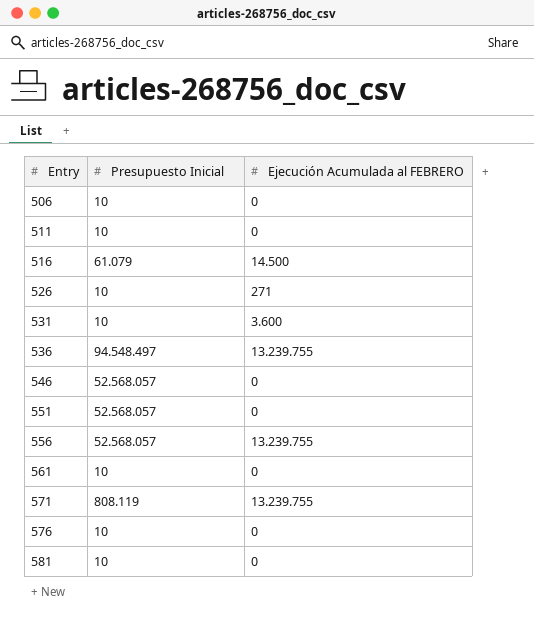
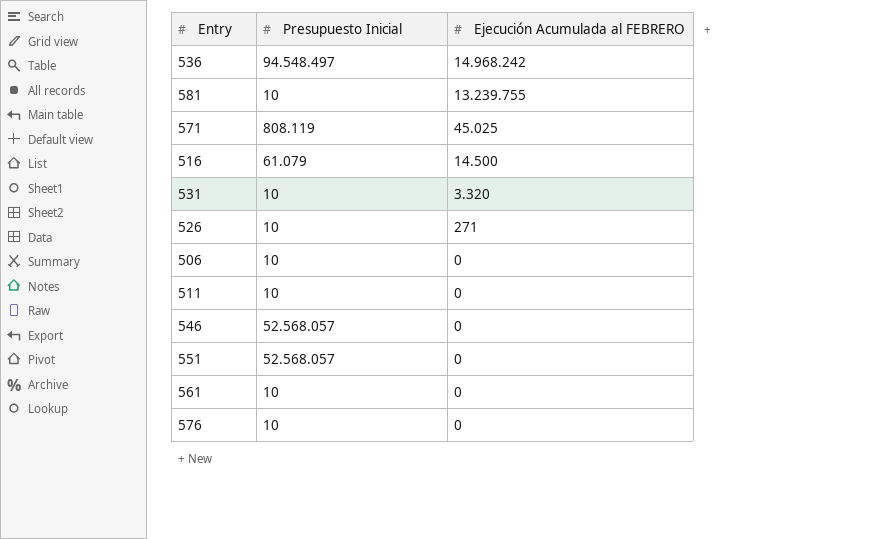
row order: Entry ascending -> Ejecución Acumulada al FEBRERO descending
row 556: 52.568.057 | 13.239.755 -> none
536 | Ejecución Acumulada al FEBRERO: 13.239.755 -> 14.968.242
581 | Ejecución Acumulada al FEBRERO: 0 -> 13.239.755
571 | Ejecución Acumulada al FEBRERO: 13.239.755 -> 45.025
531 | Ejecución Acumulada al FEBRERO: 3.600 -> 3.320

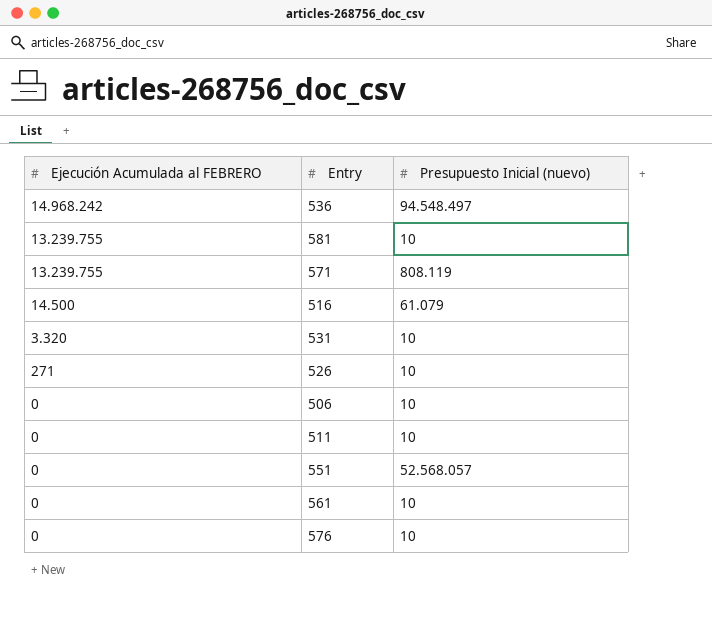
column Ejecución Acumulada al FEBRERO | position: 3 -> 1
column name: Presupuesto Inicial -> Presupuesto Inicial (nuevo)
row 546: 52.568.057 | 0 -> none
571 | Ejecución Acumulada al FEBRERO: 45.025 -> 13.239.755

